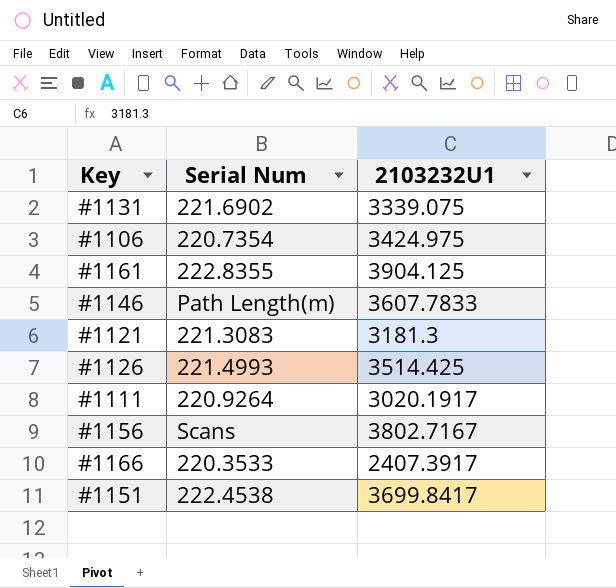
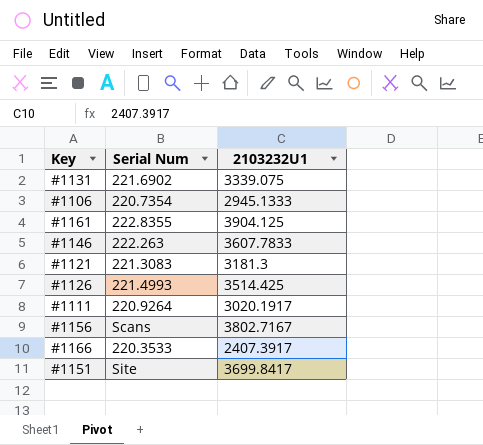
#1106 | 2103232U1: 3424.975 -> 2945.1333
#1146 | Serial Num: Path Length(m) -> 222.263
#1151 | Serial Num: 222.4538 -> Site

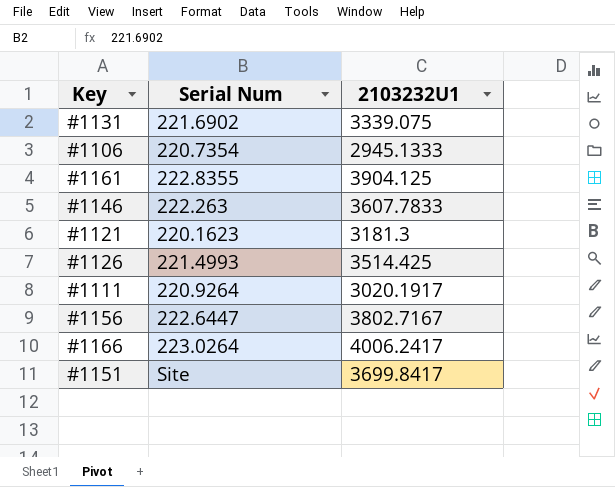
#1121 | Serial Num: 221.3083 -> 220.1623
#1156 | Serial Num: Scans -> 222.6447
#1166 | Serial Num: 220.3533 -> 223.0264
#1166 | 2103232U1: 2407.3917 -> 4006.2417

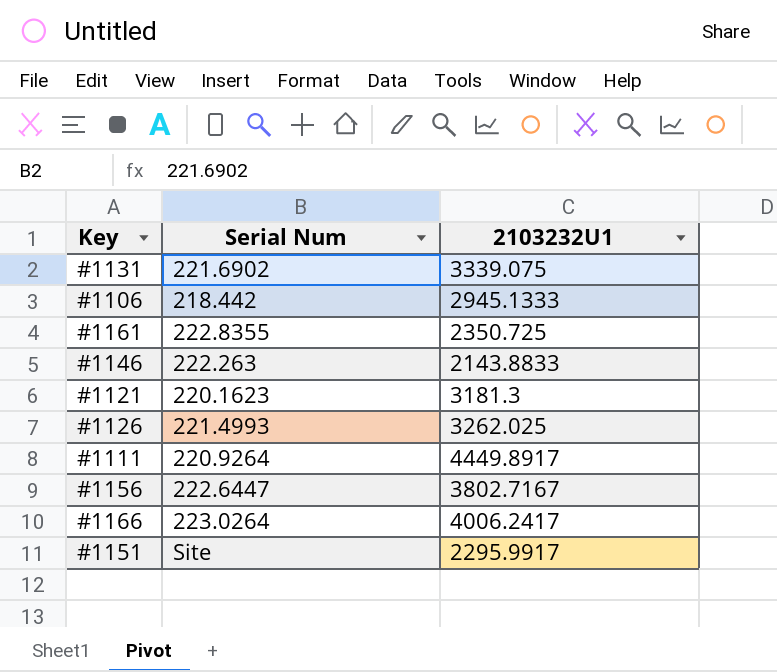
#1106 | Serial Num: 220.7354 -> 218.442
#1161 | 2103232U1: 3904.125 -> 2350.725
#1146 | 2103232U1: 3607.7833 -> 2143.8833
#1126 | 2103232U1: 3514.425 -> 3262.025
#1111 | 2103232U1: 3020.1917 -> 4449.8917
#1151 | 2103232U1: 3699.8417 -> 2295.9917

